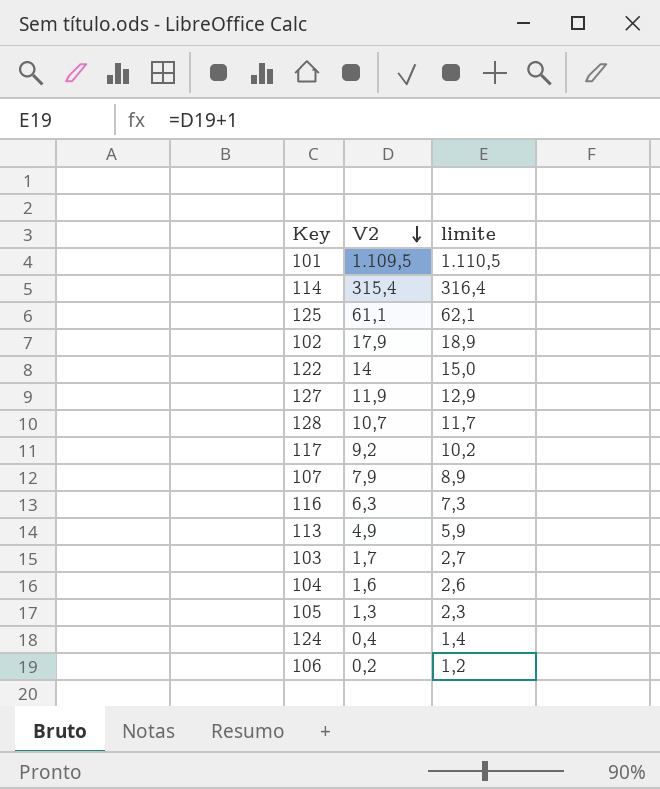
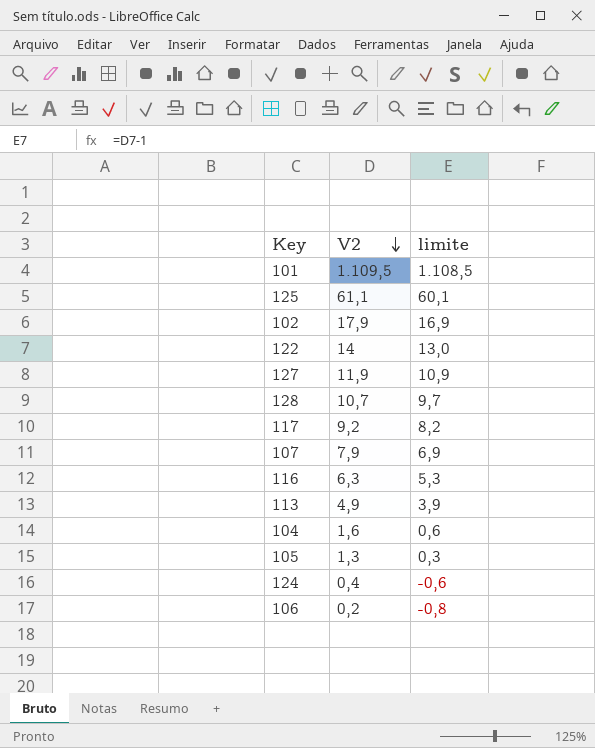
column limite | formula: [V2] + 1 -> [V2] - 1
row 114: 315,4 | 316,4 -> none
row 103: 1,7 | 2,7 -> none

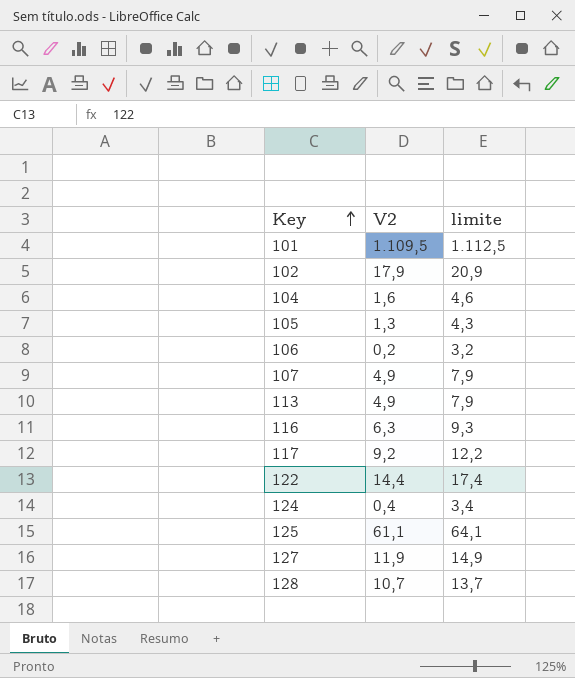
row order: V2 descending -> Key ascending
column limite | formula: [V2] - 1 -> [V2] + 3
107 | V2: 7,9 -> 4,9
122 | V2: 14 -> 14,4

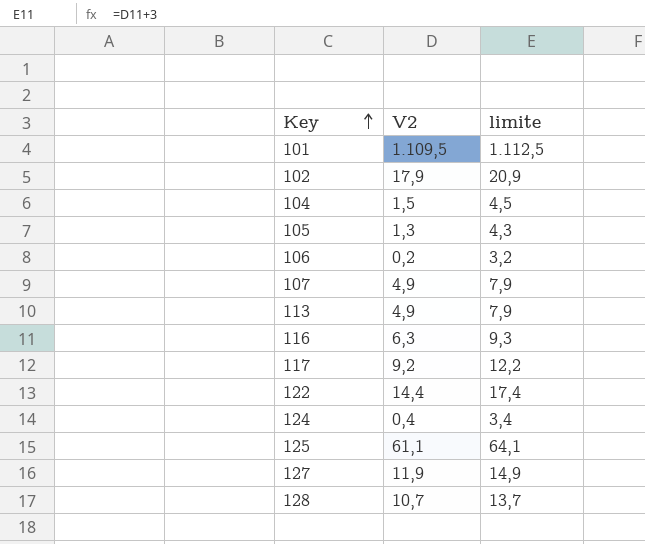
104 | V2: 1,6 -> 1,5
104 | limite: 4,6 -> 4,5

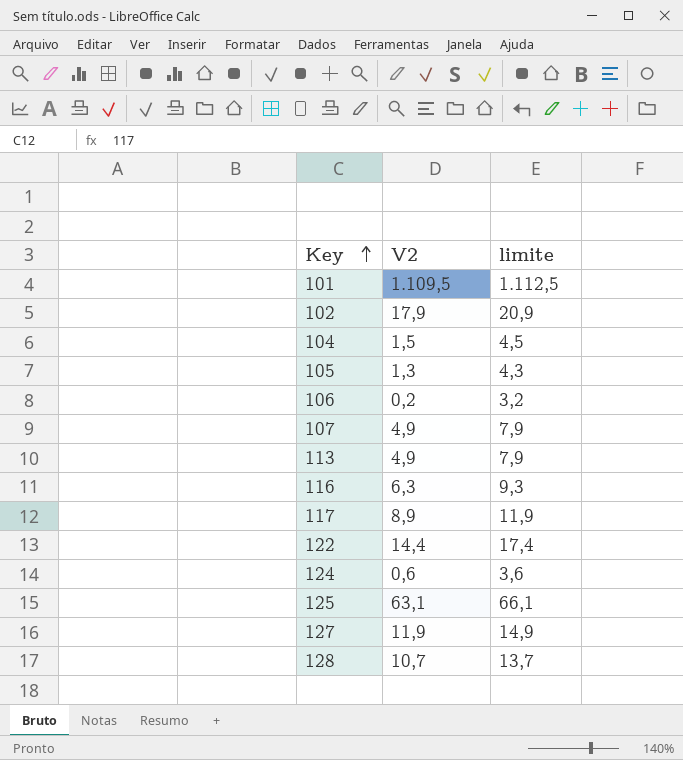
117 | V2: 9,2 -> 8,9
117 | limite: 12,2 -> 11,9
124 | V2: 0,4 -> 0,6
124 | limite: 3,4 -> 3,6
125 | V2: 61,1 -> 63,1
125 | limite: 64,1 -> 66,1

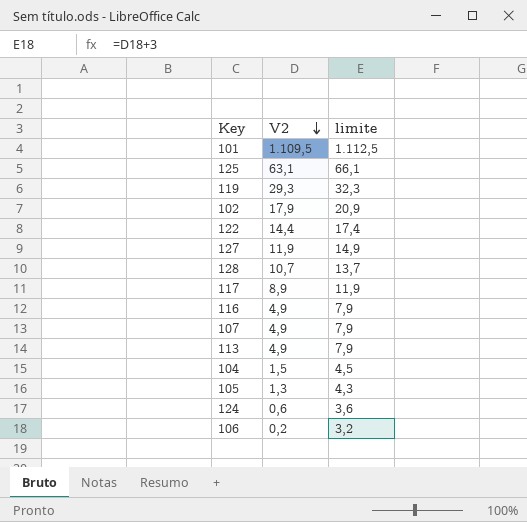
row order: Key ascending -> V2 descending
row 119: none -> 29,3 | 32,3
116 | V2: 6,3 -> 4,9
116 | limite: 9,3 -> 7,9

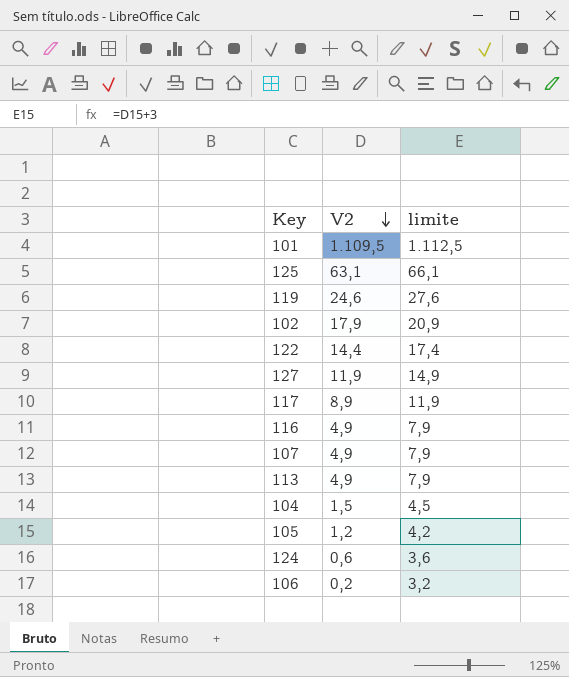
row 128: 10,7 | 13,7 -> none
119 | V2: 29,3 -> 24,6
119 | limite: 32,3 -> 27,6
105 | V2: 1,3 -> 1,2
105 | limite: 4,3 -> 4,2

